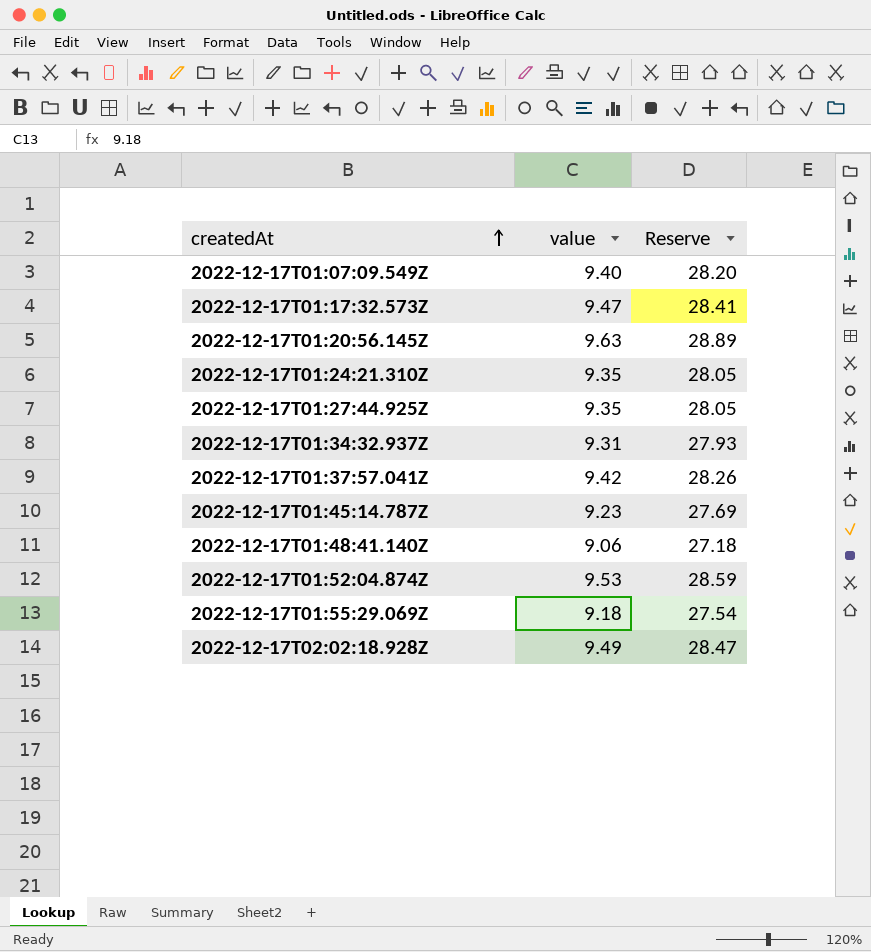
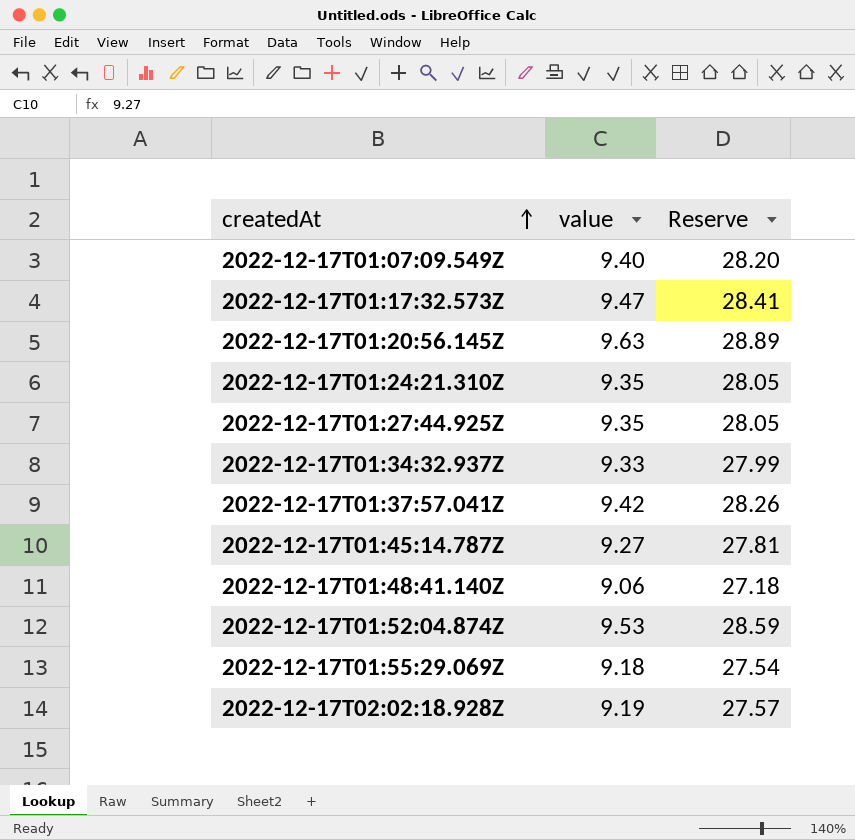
2022-12-17T01:34:32.937Z | value: 9.31 -> 9.33
2022-12-17T01:34:32.937Z | Reserve: 27.93 -> 27.99
2022-12-17T01:45:14.787Z | value: 9.23 -> 9.27
2022-12-17T01:45:14.787Z | Reserve: 27.69 -> 27.81
2022-12-17T02:02:18.928Z | value: 9.49 -> 9.19
2022-12-17T02:02:18.928Z | Reserve: 28.47 -> 27.57

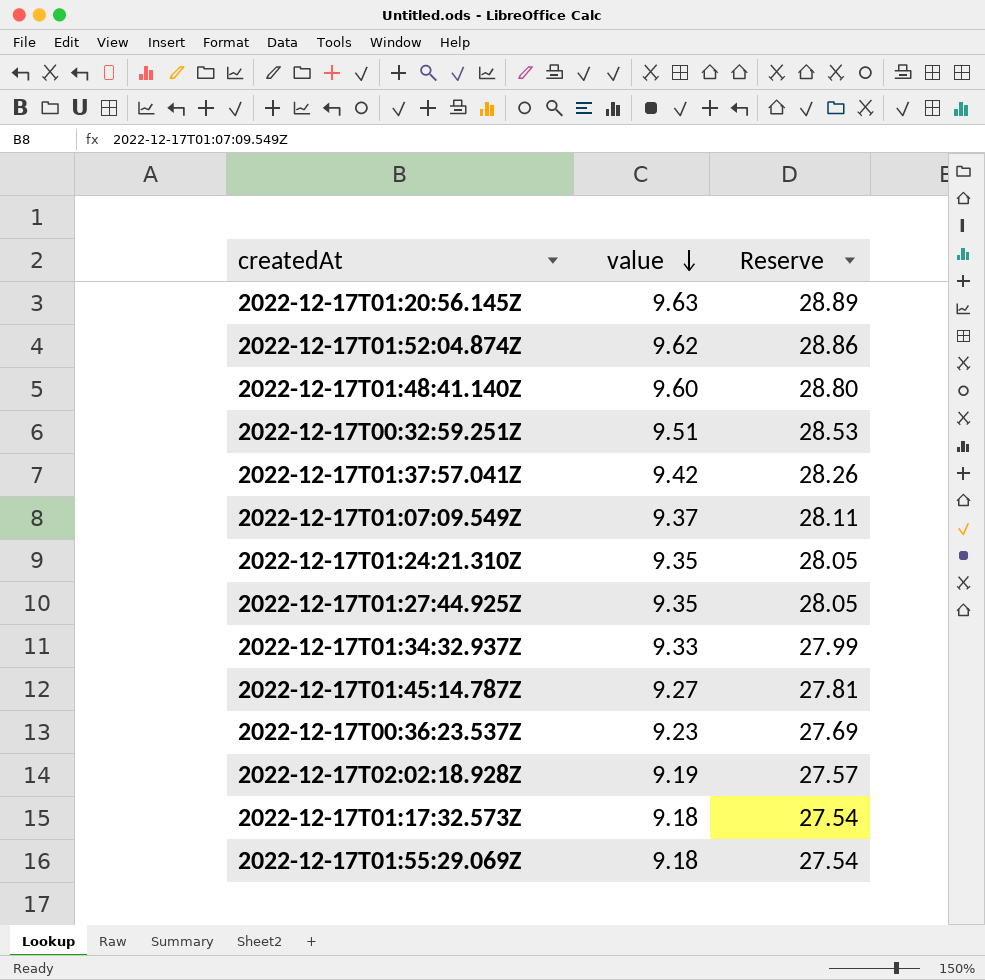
row order: createdAt ascending -> value descending
2022-12-17T01:52:04.874Z | value: 9.53 -> 9.62
2022-12-17T01:52:04.874Z | Reserve: 28.59 -> 28.86
2022-12-17T01:48:41.140Z | value: 9.06 -> 9.60
2022-12-17T01:48:41.140Z | Reserve: 27.18 -> 28.80
row 2022-12-17T00:32:59.251Z: none -> 9.51 | 28.53
2022-12-17T01:07:09.549Z | value: 9.40 -> 9.37
2022-12-17T01:07:09.549Z | Reserve: 28.20 -> 28.11
row 2022-12-17T00:36:23.537Z: none -> 9.23 | 27.69
2022-12-17T01:17:32.573Z | value: 9.47 -> 9.18
2022-12-17T01:17:32.573Z | Reserve: 28.41 -> 27.54

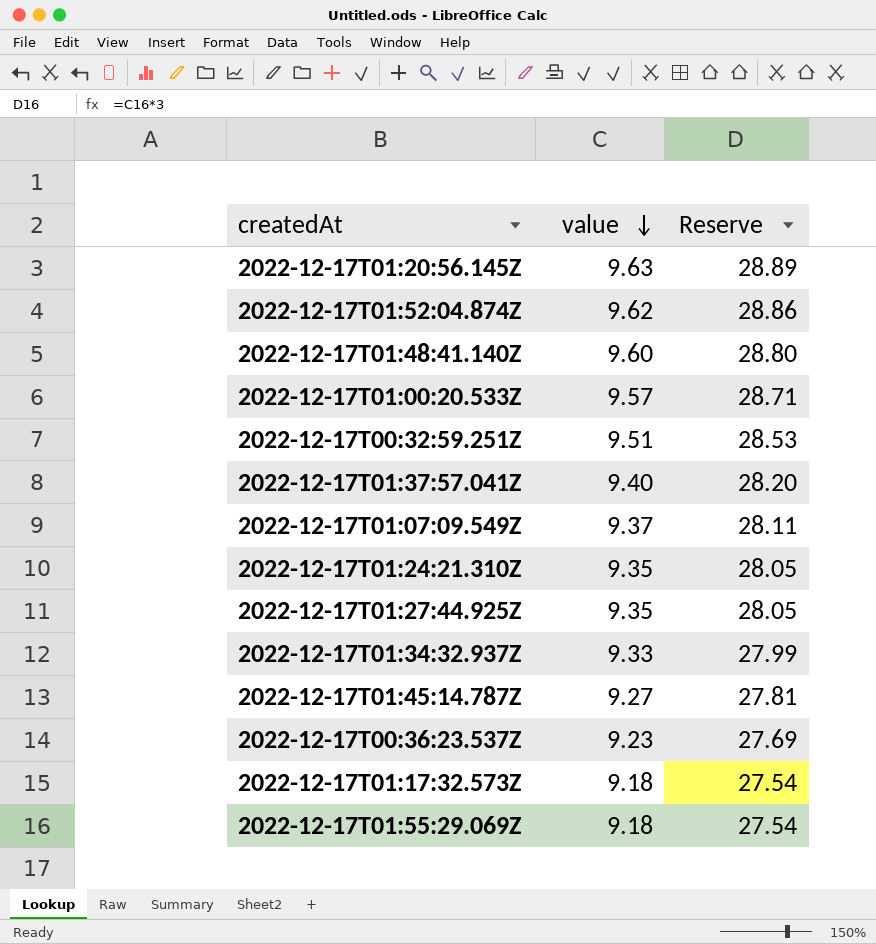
row 2022-12-17T02:02:18.928Z: 9.19 | 27.57 -> none
row 2022-12-17T01:00:20.533Z: none -> 9.57 | 28.71
2022-12-17T01:37:57.041Z | value: 9.42 -> 9.40
2022-12-17T01:37:57.041Z | Reserve: 28.26 -> 28.20

